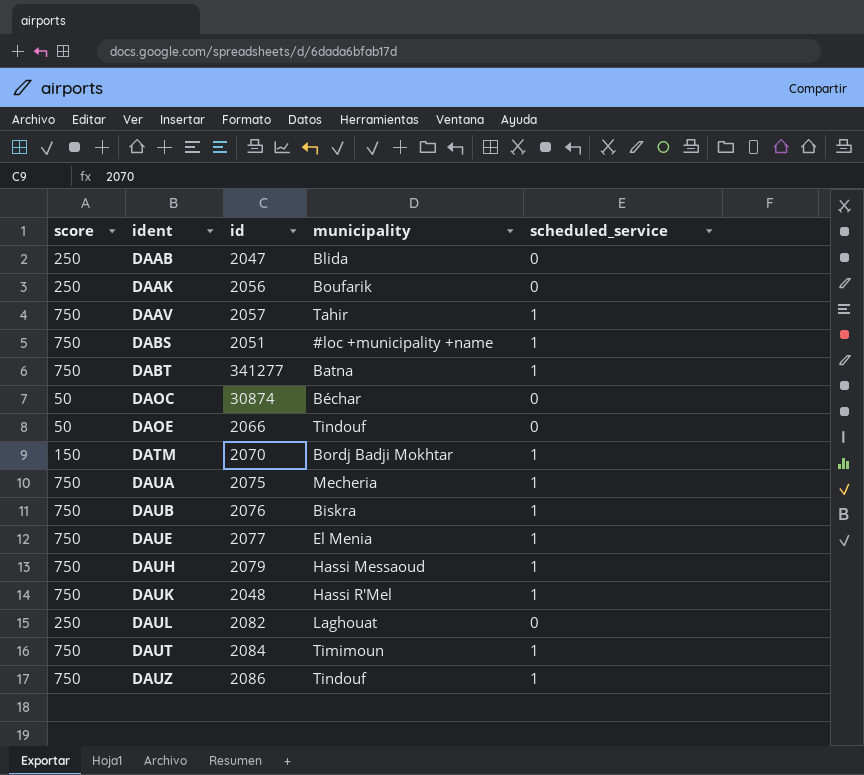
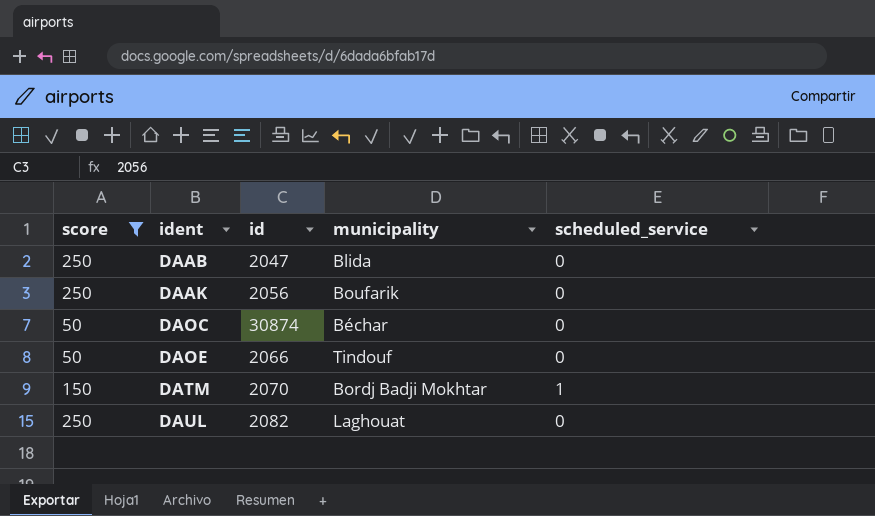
filter: none -> score != 750

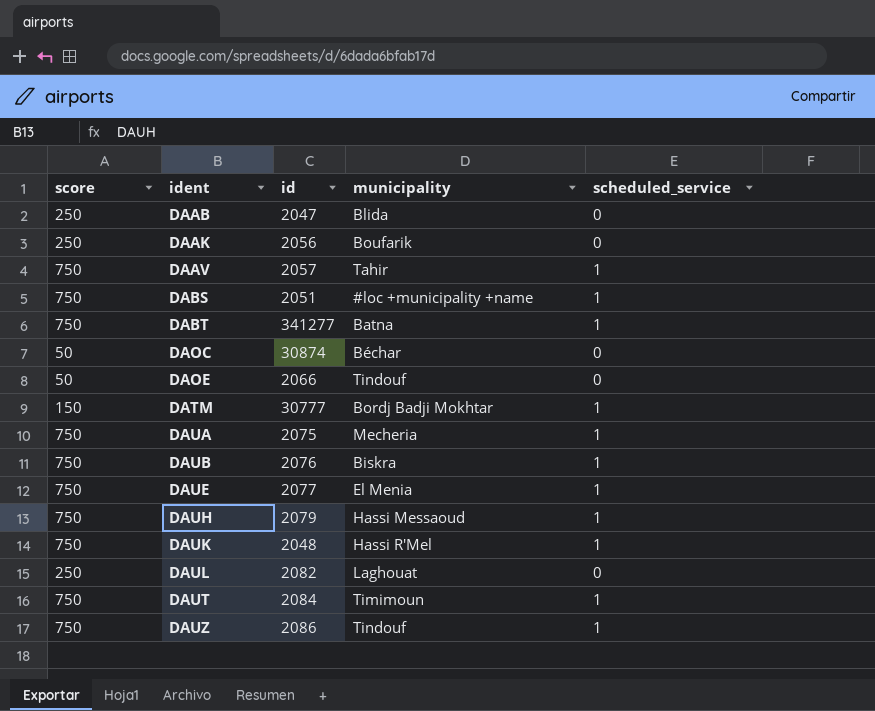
filter: score != 750 -> none
DATM | id: 2070 -> 30777

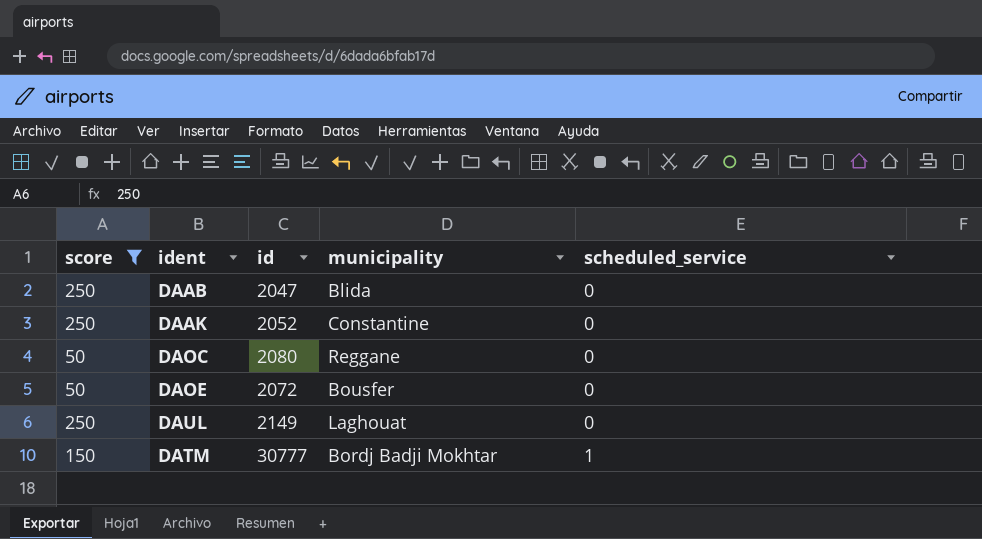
filter: none -> score != 750
row order: ident ascending -> scheduled_service ascending
DAAK | id: 2056 -> 2052
DAAK | municipality: Boufarik -> Constantine
DAOC | id: 30874 -> 2080
DAOC | municipality: Béchar -> Reggane
DAOE | id: 2066 -> 2072
DAOE | municipality: Tindouf -> Bousfer
DAUL | id: 2082 -> 2149

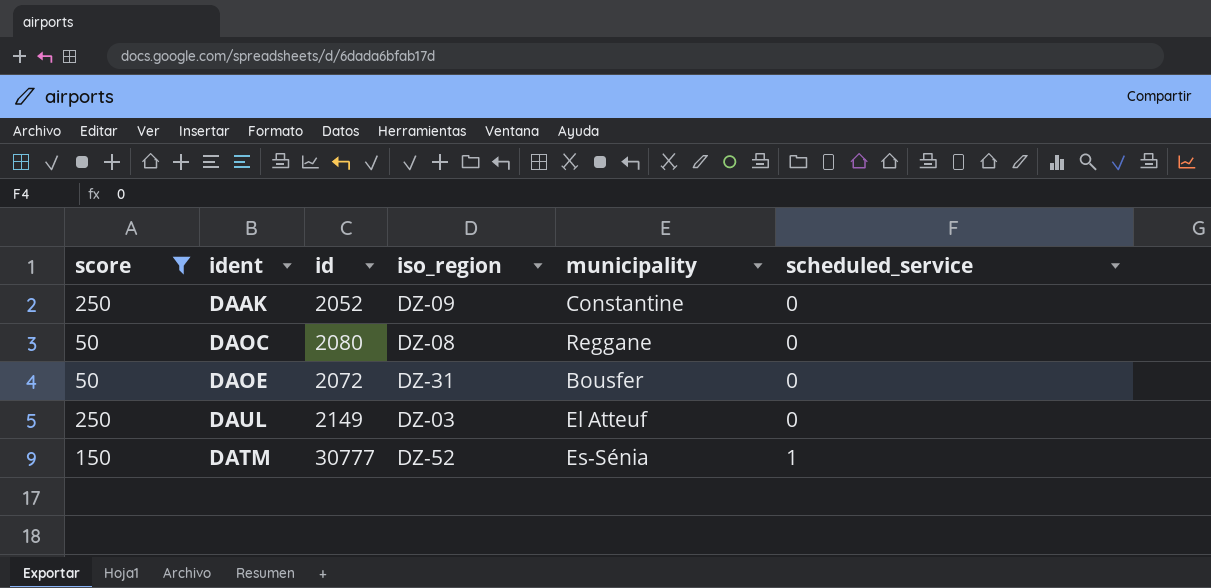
column iso_region | position: none -> 4
row DAAB: 250 | 2047 | Blida | 0 -> none
DAUL | municipality: Laghouat -> El Atteuf
DATM | municipality: Bordj Badji Mokhtar -> Es-Sénia

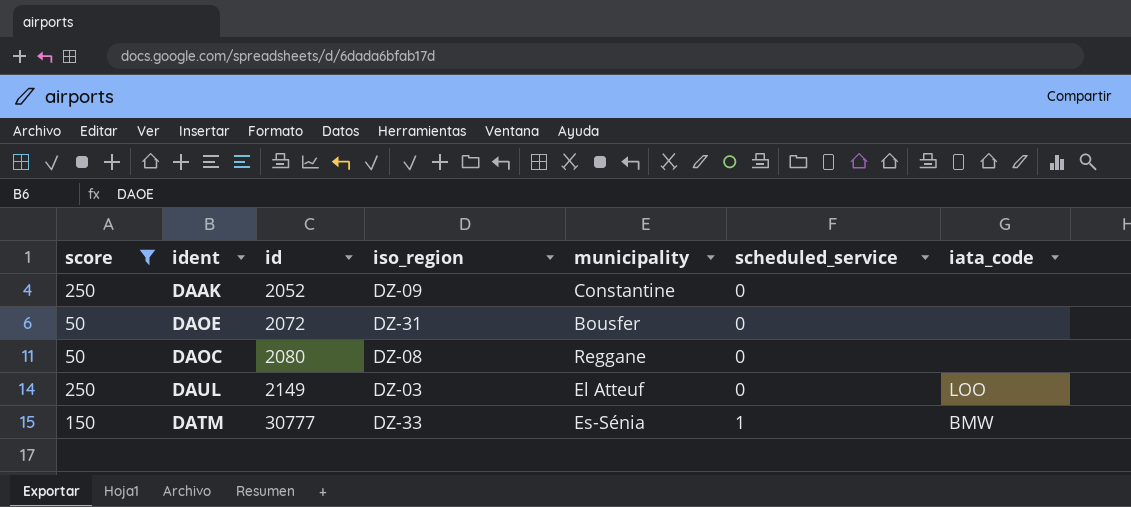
row order: scheduled_service ascending -> id ascending
column iata_code | position: none -> 7
DATM | iso_region: DZ-52 -> DZ-33

